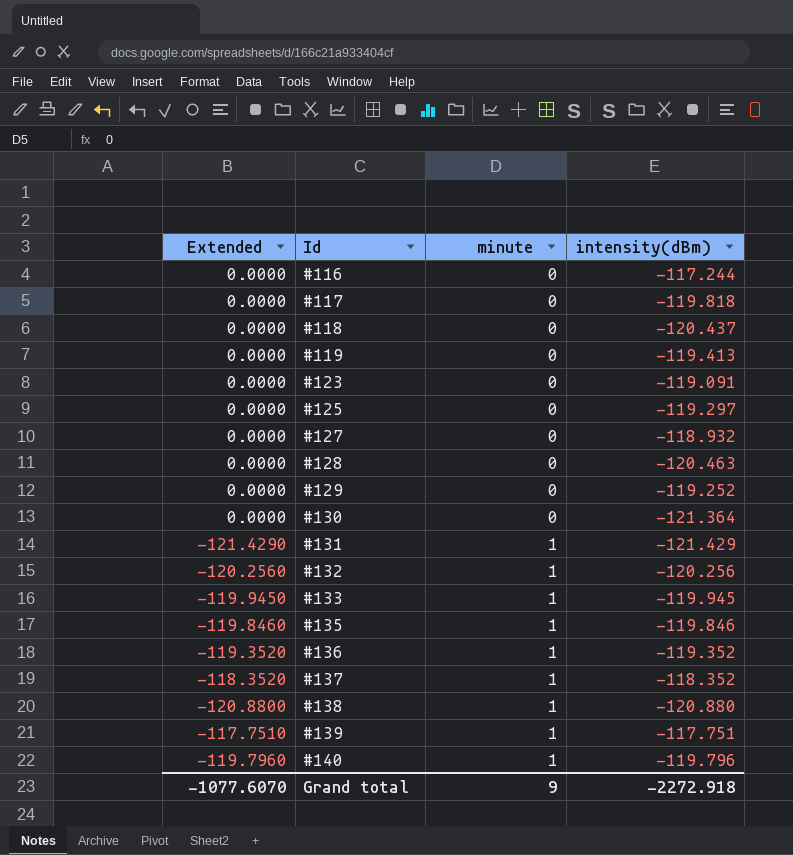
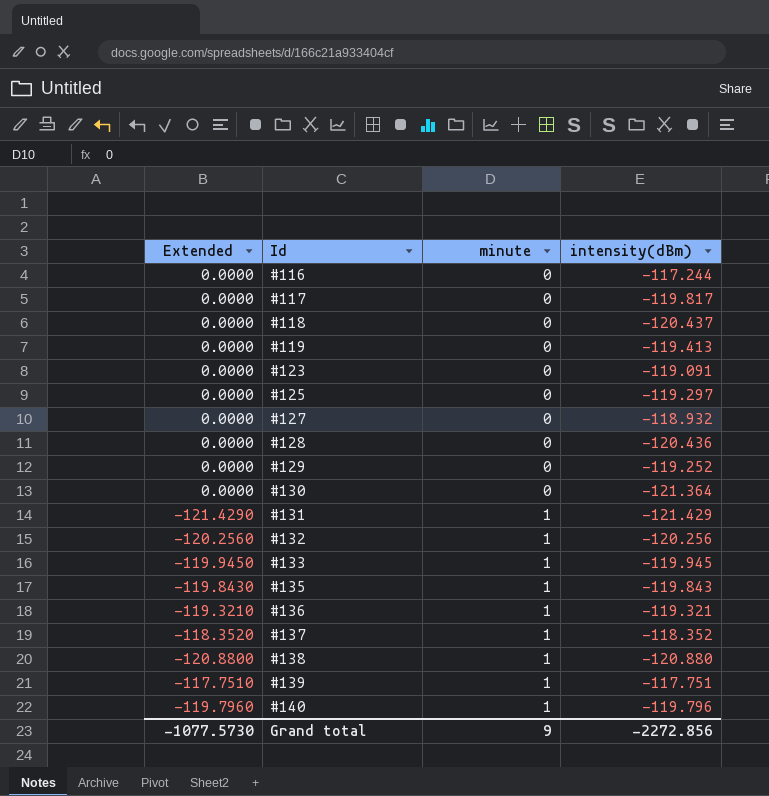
#117 | intensity(dBm): -119.818 -> -119.817
#128 | intensity(dBm): -120.463 -> -120.436
#135 | Extended: -119.8460 -> -119.8430
#135 | intensity(dBm): -119.846 -> -119.843
#136 | Extended: -119.3520 -> -119.3210
#136 | intensity(dBm): -119.352 -> -119.321
Grand total | Extended: -1077.6070 -> -1077.5730
Grand total | intensity(dBm): -2272.918 -> -2272.856

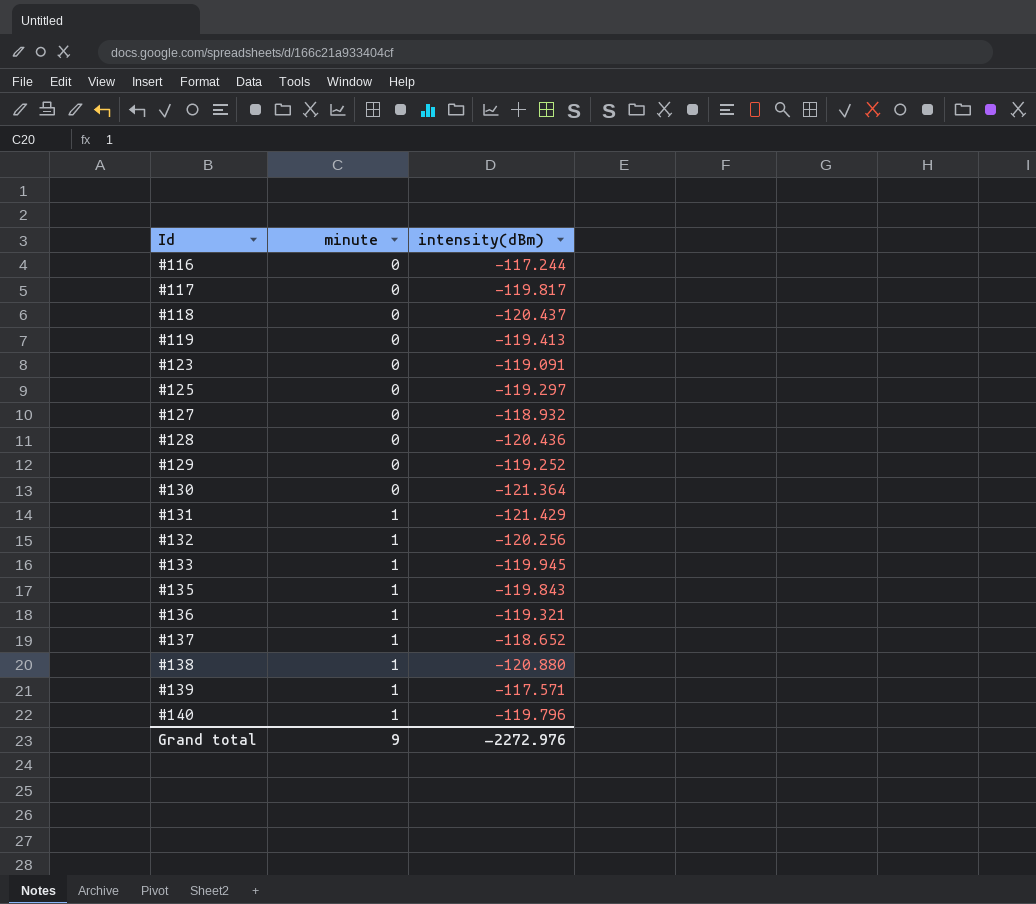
column Extended | formula: [minute] * [intensity(dBm)] -> none
#137 | intensity(dBm): -118.352 -> -118.652
#139 | intensity(dBm): -117.751 -> -117.571
Grand total | intensity(dBm): -2272.856 -> -2272.976

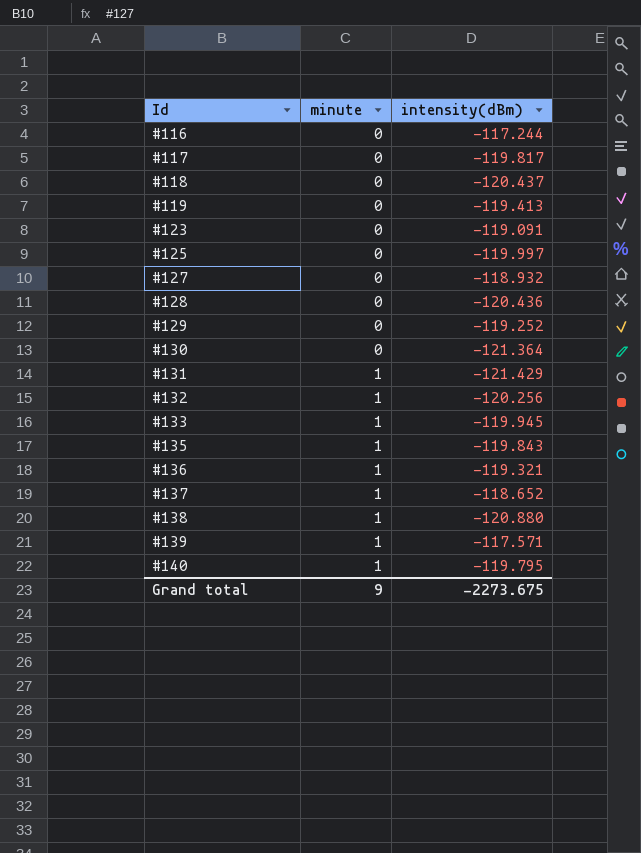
#125 | intensity(dBm): -119.297 -> -119.997
#140 | intensity(dBm): -119.796 -> -119.795
Grand total | intensity(dBm): -2272.976 -> -2273.675

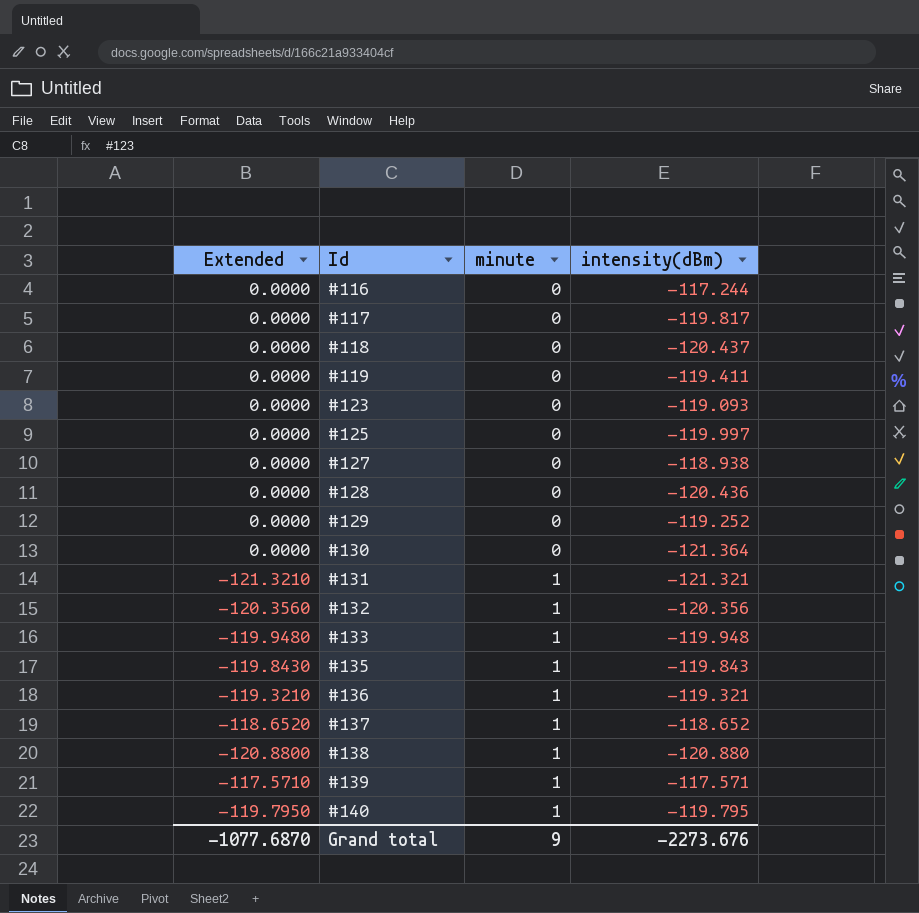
column Extended | formula: none -> [minute] * [intensity(dBm)]
#119 | intensity(dBm): -119.413 -> -119.411
#123 | intensity(dBm): -119.091 -> -119.093
#127 | intensity(dBm): -118.932 -> -118.938
#131 | intensity(dBm): -121.429 -> -121.321
#132 | intensity(dBm): -120.256 -> -120.356
#133 | intensity(dBm): -119.945 -> -119.948
Grand total | intensity(dBm): -2273.675 -> -2273.676

